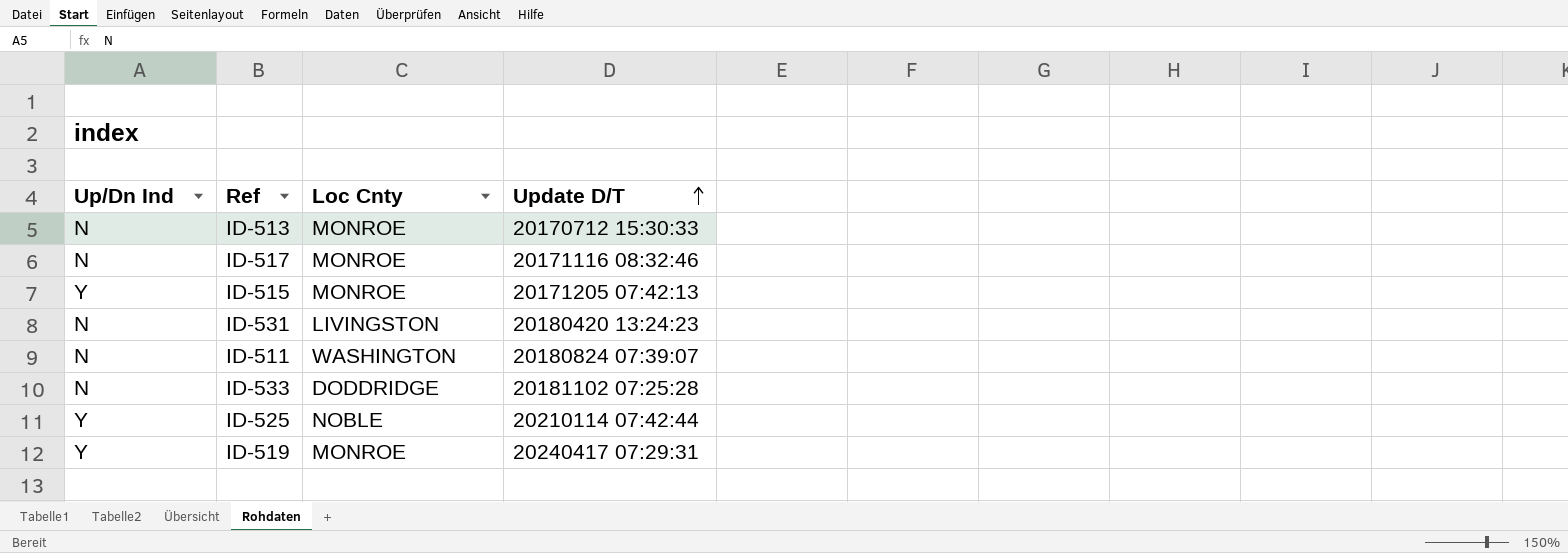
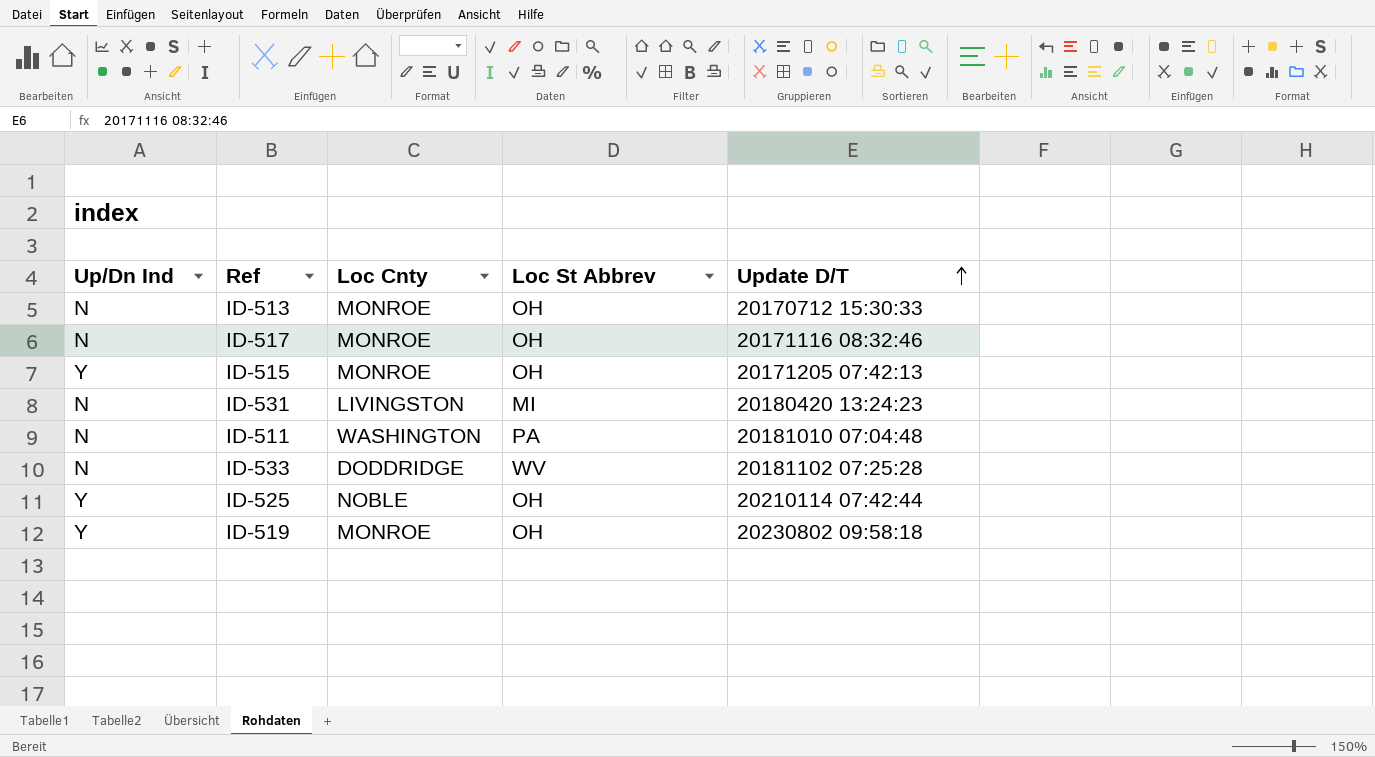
column Loc St Abbrev | position: none -> 4
ID-511 | Update D/T: 20180824 07:39:07 -> 20181010 07:04:48
ID-519 | Update D/T: 20240417 07:29:31 -> 20230802 09:58:18

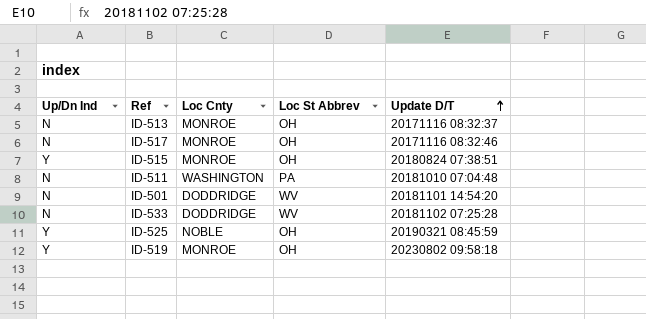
row ID-531: N | LIVINGSTON | MI | 20180420 13:24:23 -> none
ID-513 | Update D/T: 20170712 15:30:33 -> 20171116 08:32:37
ID-515 | Update D/T: 20171205 07:42:13 -> 20180824 07:38:51
row ID-501: none -> N | DODDRIDGE | WV | 20181101 14:54:20
ID-525 | Update D/T: 20210114 07:42:44 -> 20190321 08:45:59

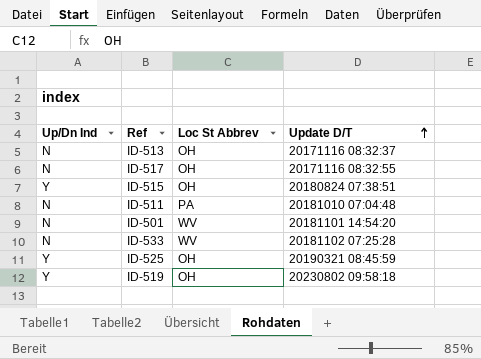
column Loc Cnty | position: 3 -> none
ID-517 | Update D/T: 20171116 08:32:46 -> 20171116 08:32:55

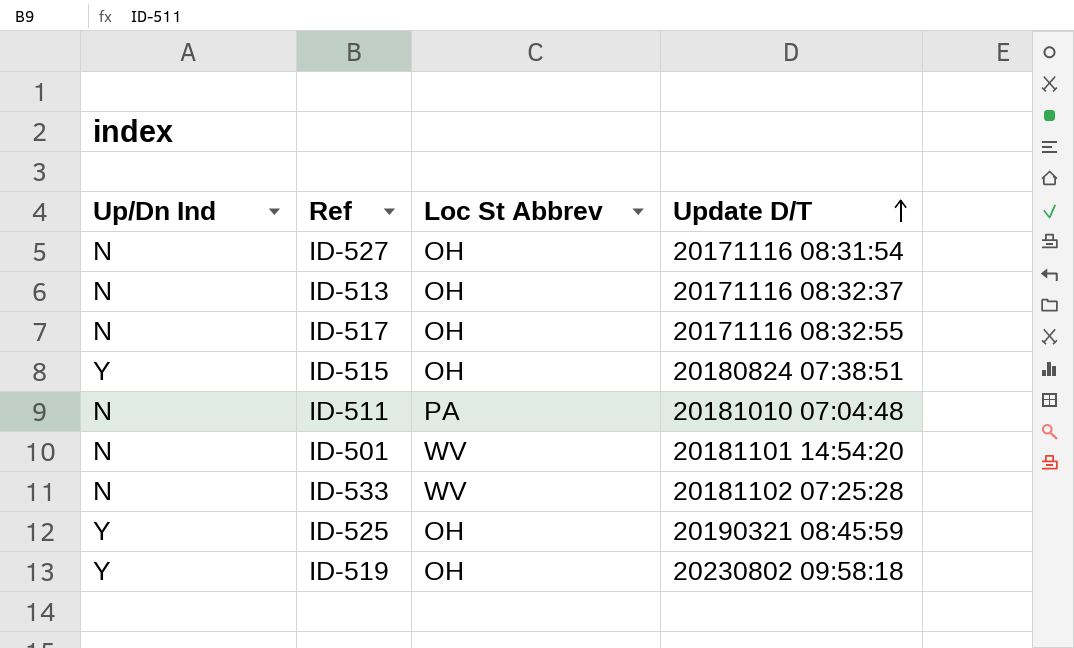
row ID-527: none -> N | OH | 20171116 08:31:54

